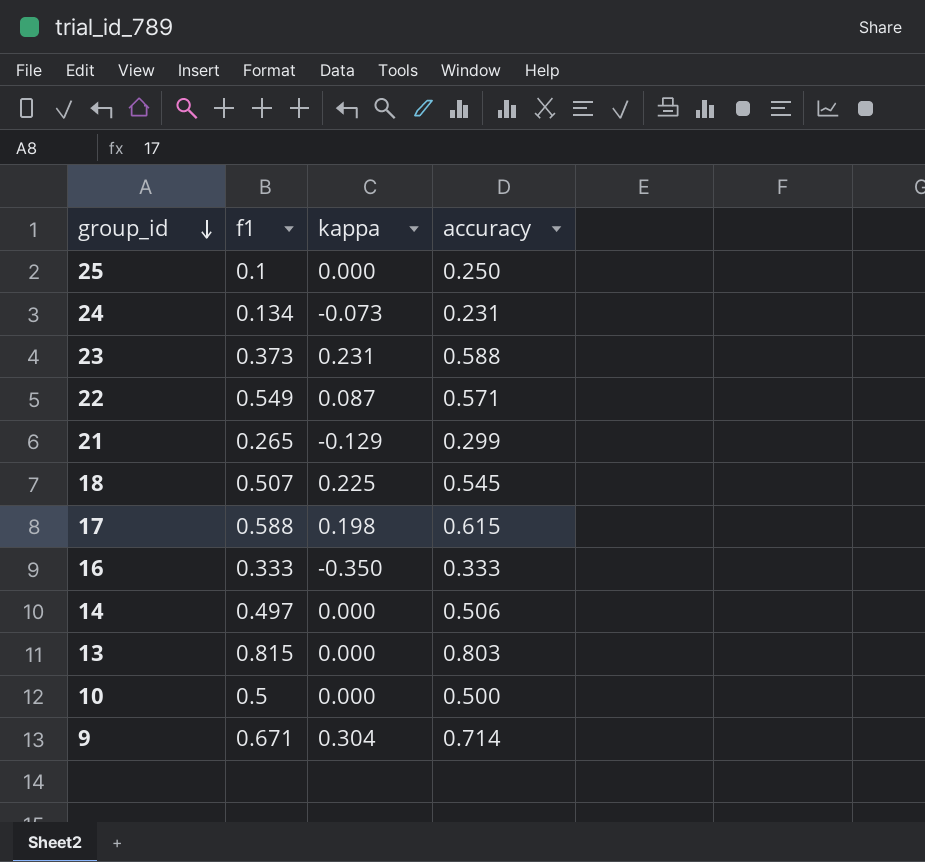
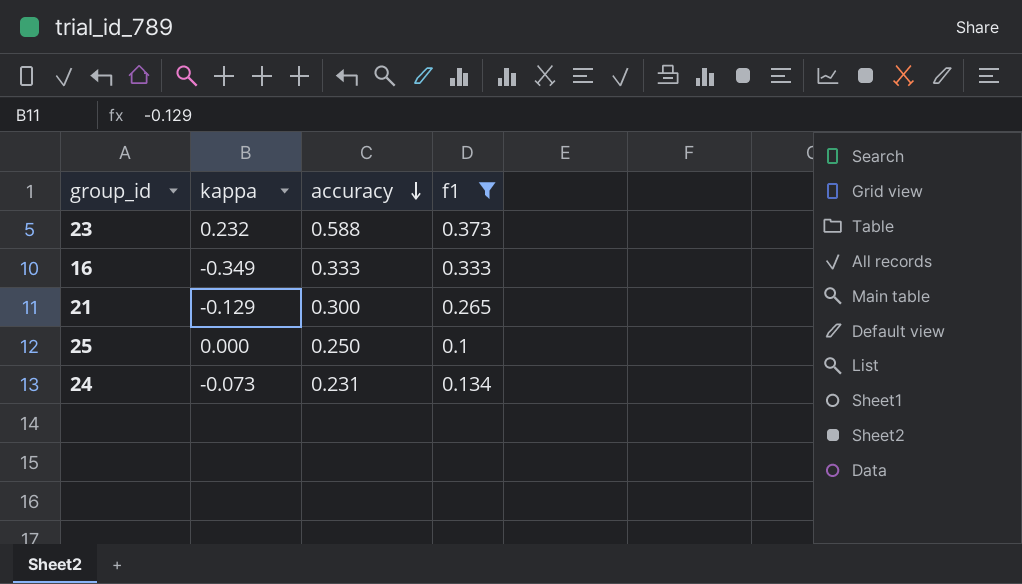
filter: none -> f1 <= 0.373
row order: group_id descending -> accuracy descending
column f1 | position: 2 -> 4
23 | kappa: 0.231 -> 0.232
16 | kappa: -0.350 -> -0.349
21 | accuracy: 0.299 -> 0.300

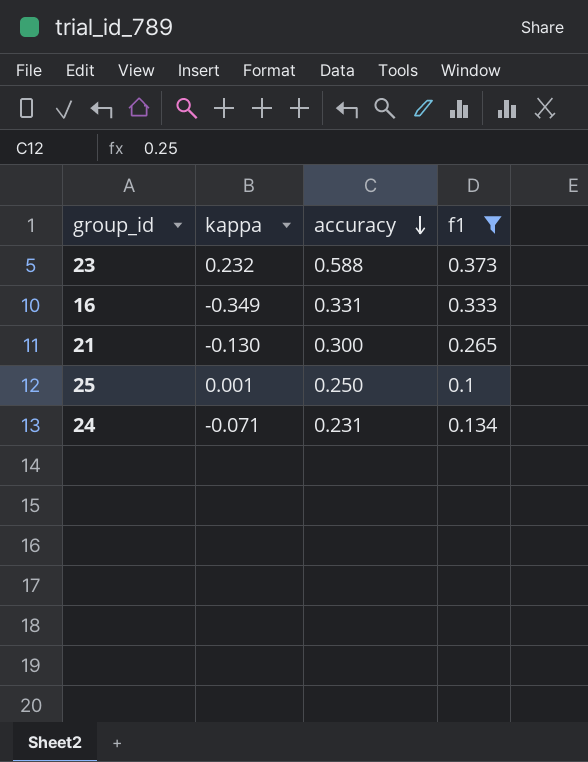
16 | accuracy: 0.333 -> 0.331
21 | kappa: -0.129 -> -0.130
25 | kappa: 0.000 -> 0.001
24 | kappa: -0.073 -> -0.071

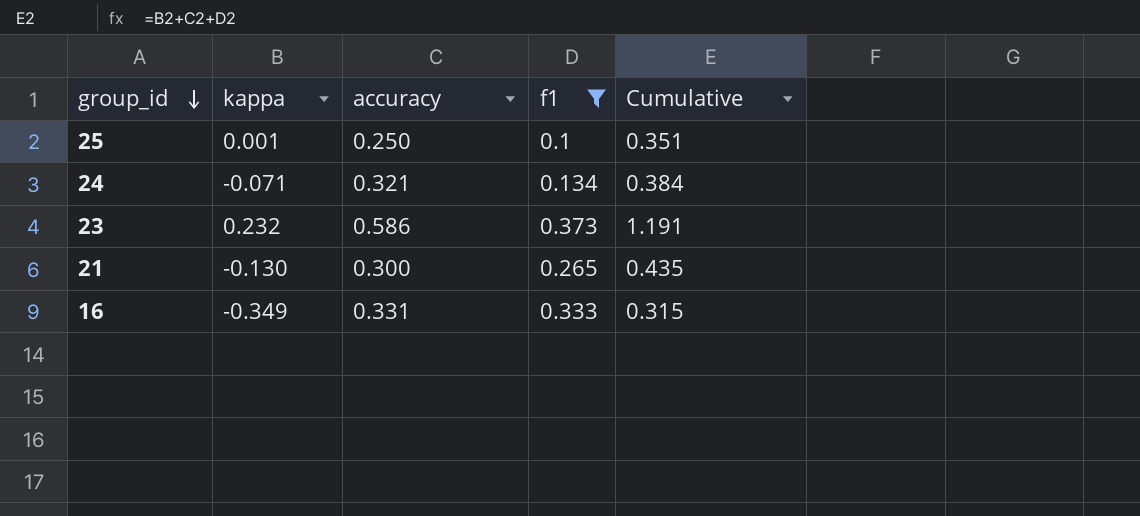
row order: accuracy descending -> group_id descending
column Cumulative | formula: none -> [kappa] + [accuracy] + [f1]
24 | accuracy: 0.231 -> 0.321
23 | accuracy: 0.588 -> 0.586

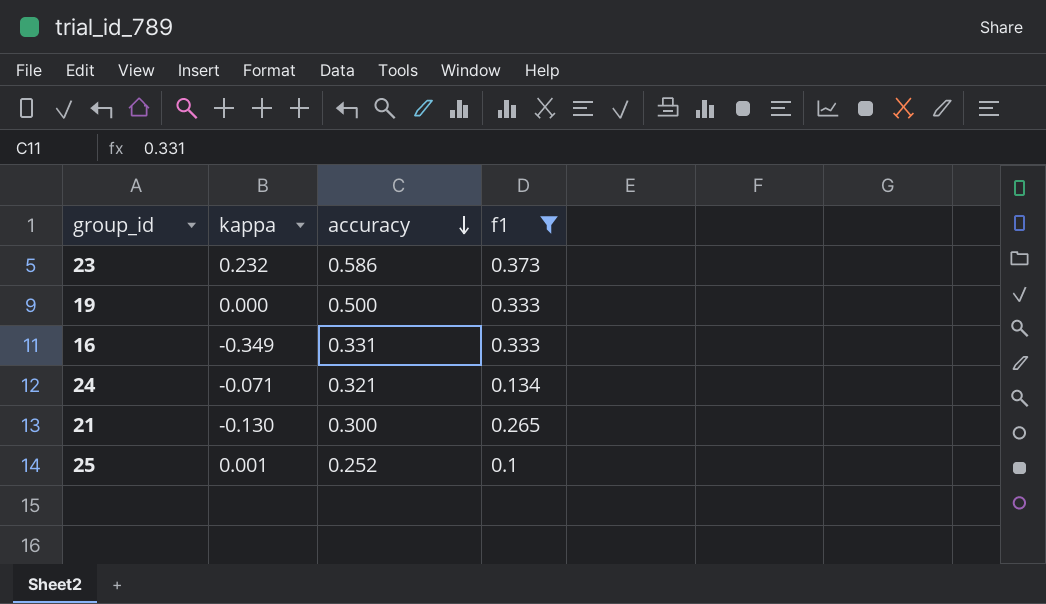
row order: group_id descending -> accuracy descending
column Cumulative | formula: [kappa] + [accuracy] + [f1] -> none
row 19: none -> 0.000 | 0.500 | 0.333
25 | accuracy: 0.250 -> 0.252

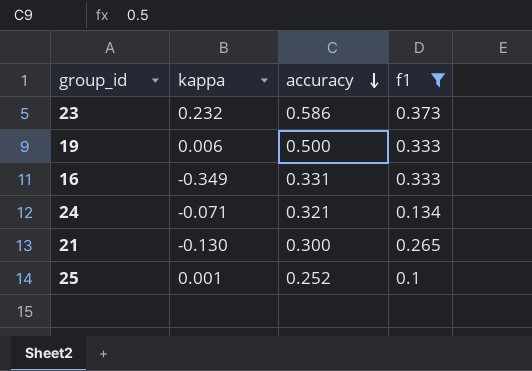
19 | kappa: 0.000 -> 0.006

